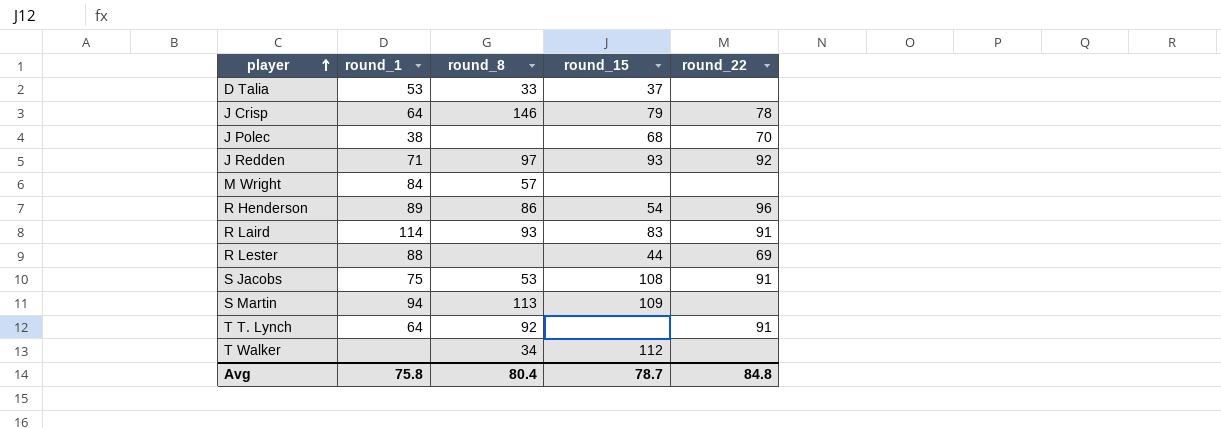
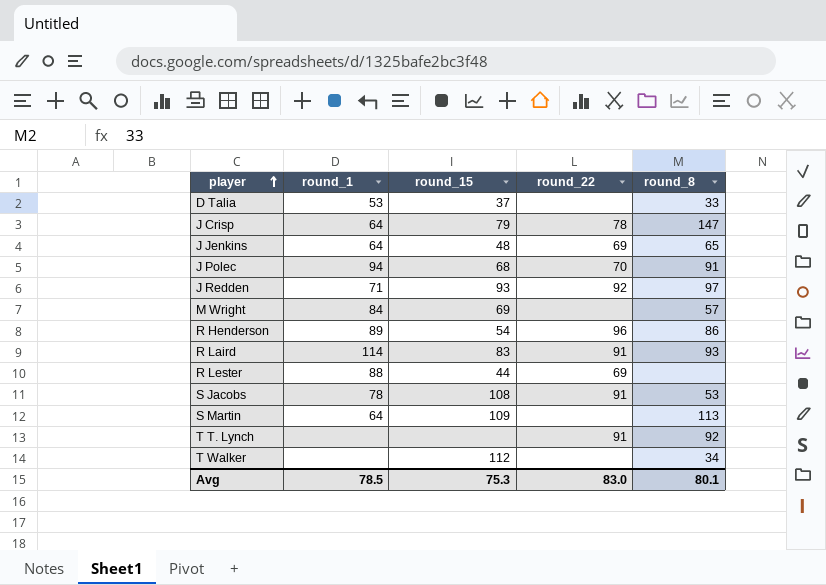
column round_8 | position: 3 -> 5
J Crisp | round_8: 146 -> 147
row J Jenkins: none -> 64 | 48 | 69 | 65
J Polec | round_1: 38 -> 94
J Polec | round_8: none -> 91
M Wright | round_15: none -> 69
S Jacobs | round_1: 75 -> 78
S Martin | round_1: 94 -> 64
T T. Lynch | round_1: 64 -> none
Avg | round_1: 75.8 -> 78.5
Avg | round_15: 78.7 -> 75.3
Avg | round_22: 84.8 -> 83.0
Avg | round_8: 80.4 -> 80.1

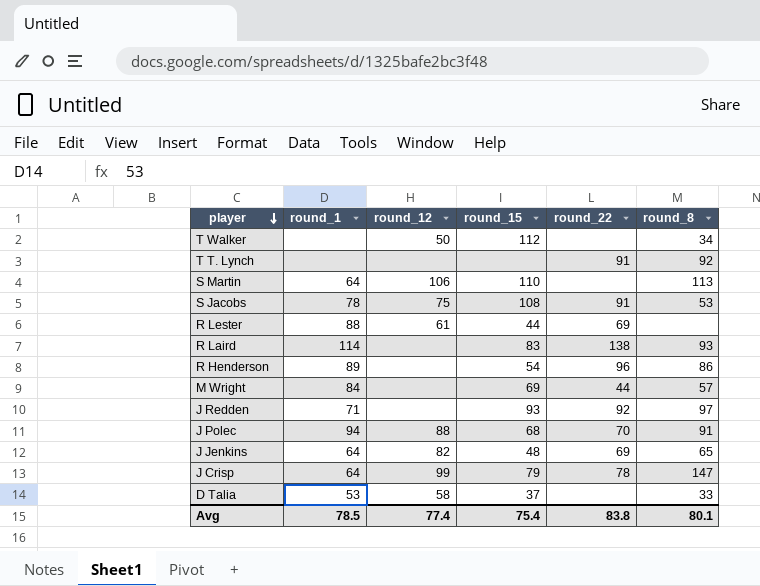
row order: player ascending -> player descending
column round_12 | position: none -> 3
S Martin | round_15: 109 -> 110
R Laird | round_22: 91 -> 138
M Wright | round_22: none -> 44
Avg | round_15: 75.3 -> 75.4
Avg | round_22: 83.0 -> 83.8

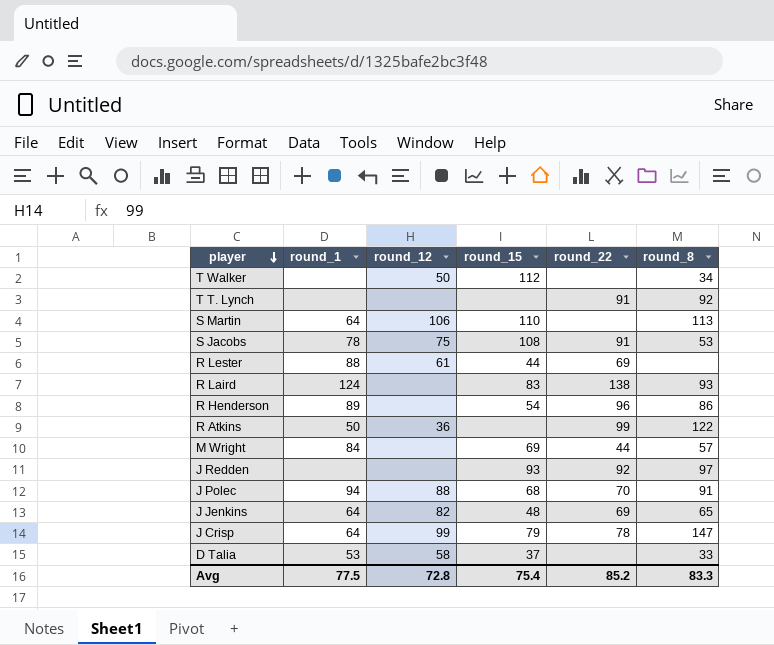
R Laird | round_1: 114 -> 124
row R Atkins: none -> 50 | 36 | none | 99 | 122
J Redden | round_1: 71 -> none
Avg | round_1: 78.5 -> 77.5
Avg | round_12: 77.4 -> 72.8
Avg | round_22: 83.8 -> 85.2
Avg | round_8: 80.1 -> 83.3

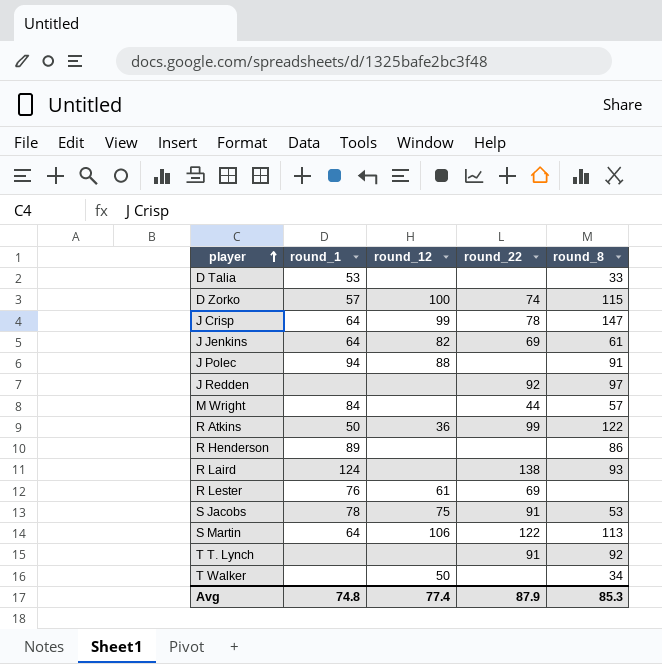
row order: player descending -> player ascending
column round_15 | position: 4 -> none
D Talia | round_12: 58 -> none
row D Zorko: none -> 57 | 100 | 74 | 115
J Jenkins | round_8: 65 -> 61
J Polec | round_22: 70 -> none
R Henderson | round_22: 96 -> none
R Lester | round_1: 88 -> 76
S Martin | round_22: none -> 122
Avg | round_1: 77.5 -> 74.8
Avg | round_12: 72.8 -> 77.4
Avg | round_22: 85.2 -> 87.9
Avg | round_8: 83.3 -> 85.3

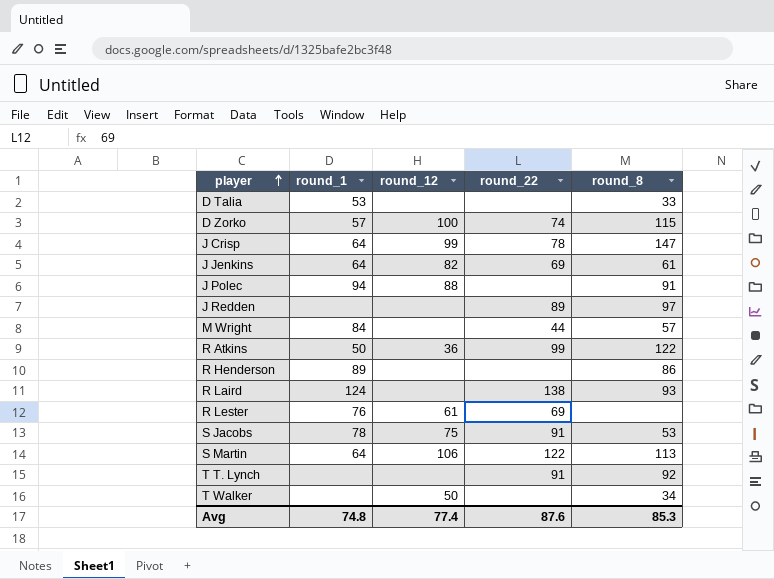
J Redden | round_22: 92 -> 89
Avg | round_22: 87.9 -> 87.6

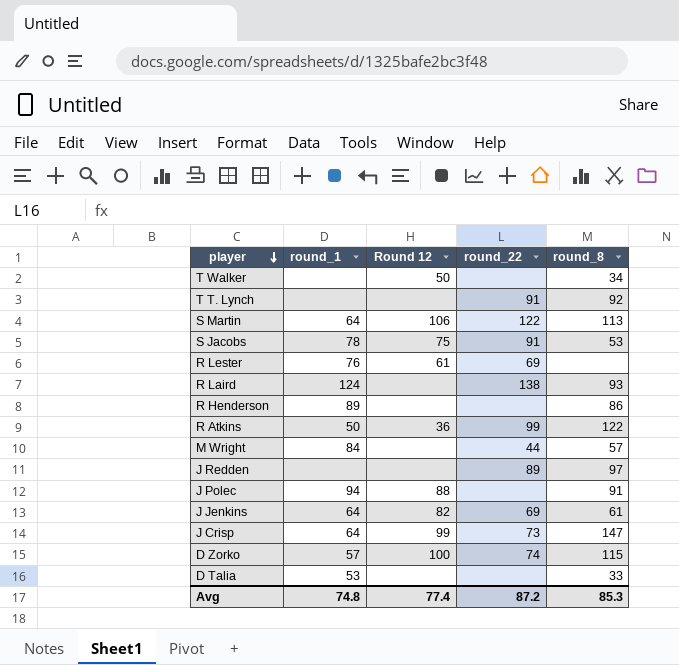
row order: player ascending -> player descending
column name: round_12 -> Round 12
J Crisp | round_22: 78 -> 73
Avg | round_22: 87.6 -> 87.2

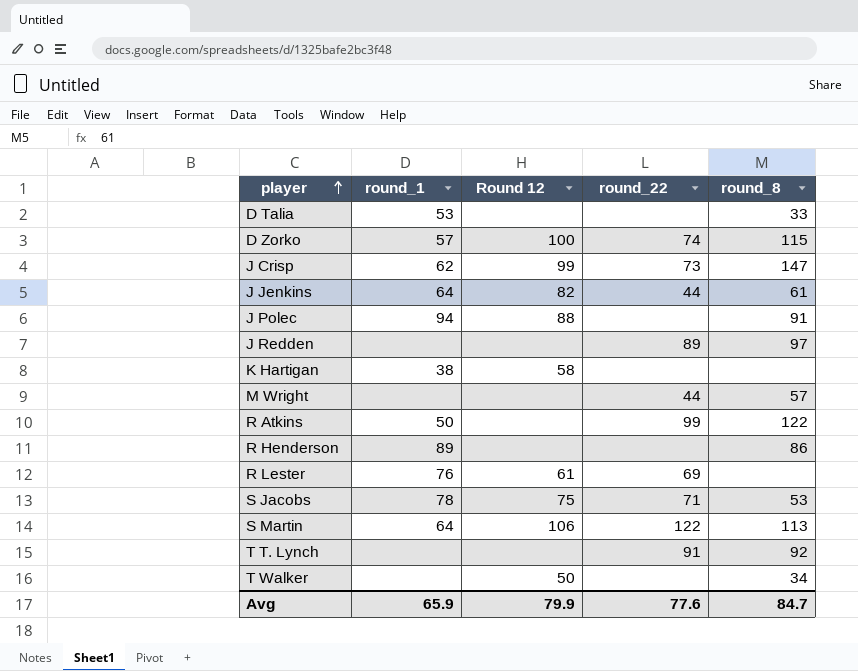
row order: player descending -> player ascending
row R Laird: 124 | none | 138 | 93 -> none
J Crisp | round_1: 64 -> 62
J Jenkins | round_22: 69 -> 44
row K Hartigan: none -> 38 | 58 | none | none
M Wright | round_1: 84 -> none
R Atkins | Round 12: 36 -> none
S Jacobs | round_22: 91 -> 71
Avg | round_1: 74.8 -> 65.9
Avg | Round 12: 77.4 -> 79.9
Avg | round_22: 87.2 -> 77.6
Avg | round_8: 85.3 -> 84.7

